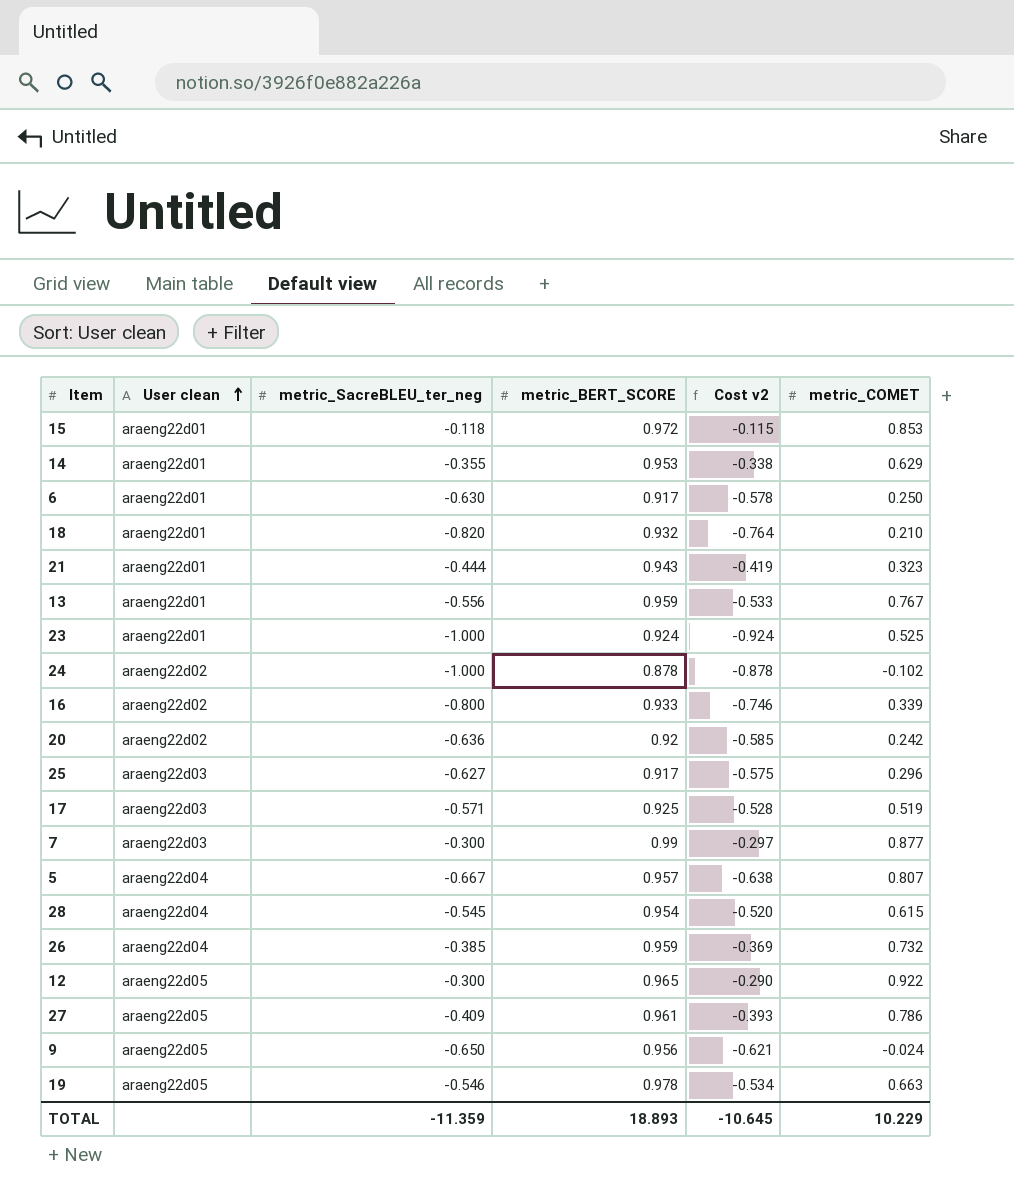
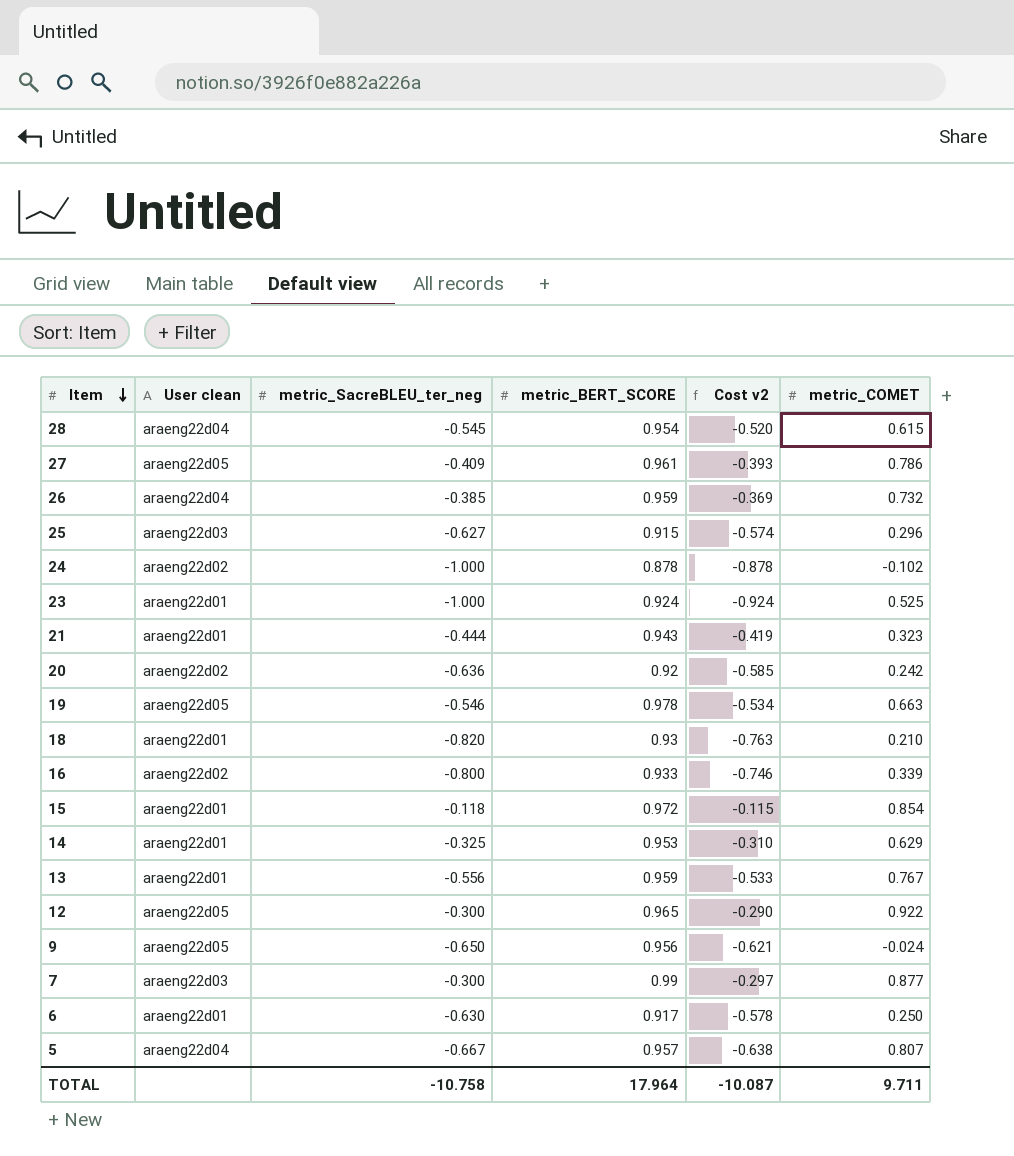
row order: User clean ascending -> Item descending
row 17: araeng22d03 | -0.571 | 0.925 | -0.528 | 0.519 -> none
25 | metric_BERT_SCORE: 0.917 -> 0.915
25 | Cost v2: -0.575 -> -0.574
18 | metric_BERT_SCORE: 0.932 -> 0.93
18 | Cost v2: -0.764 -> -0.763
15 | metric_COMET: 0.853 -> 0.854
14 | metric_SacreBLEU_ter_neg: -0.355 -> -0.325
14 | Cost v2: -0.338 -> -0.310
TOTAL | metric_SacreBLEU_ter_neg: -11.359 -> -10.758
TOTAL | metric_BERT_SCORE: 18.893 -> 17.964
TOTAL | Cost v2: -10.645 -> -10.087
TOTAL | metric_COMET: 10.229 -> 9.711

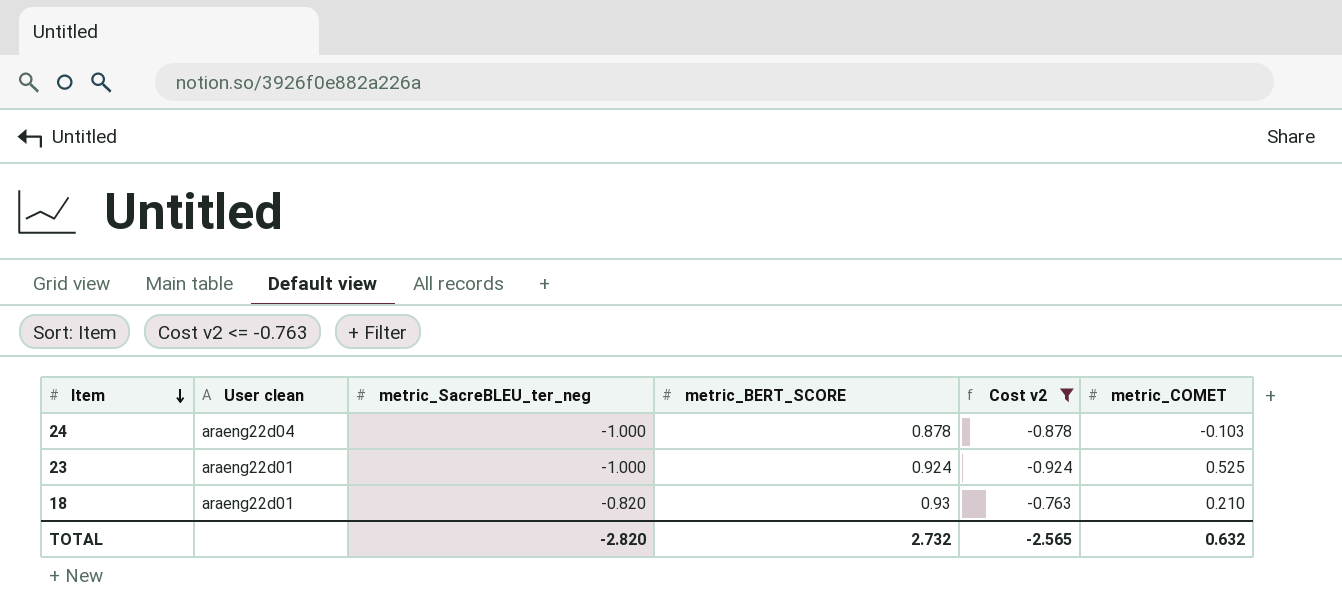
filter: none -> Cost v2 <= -0.763
24 | User clean: araeng22d02 -> araeng22d04
24 | metric_COMET: -0.102 -> -0.103
TOTAL | metric_SacreBLEU_ter_neg: -10.758 -> -2.820
TOTAL | metric_BERT_SCORE: 17.964 -> 2.732
TOTAL | Cost v2: -10.087 -> -2.565
TOTAL | metric_COMET: 9.711 -> 0.632

